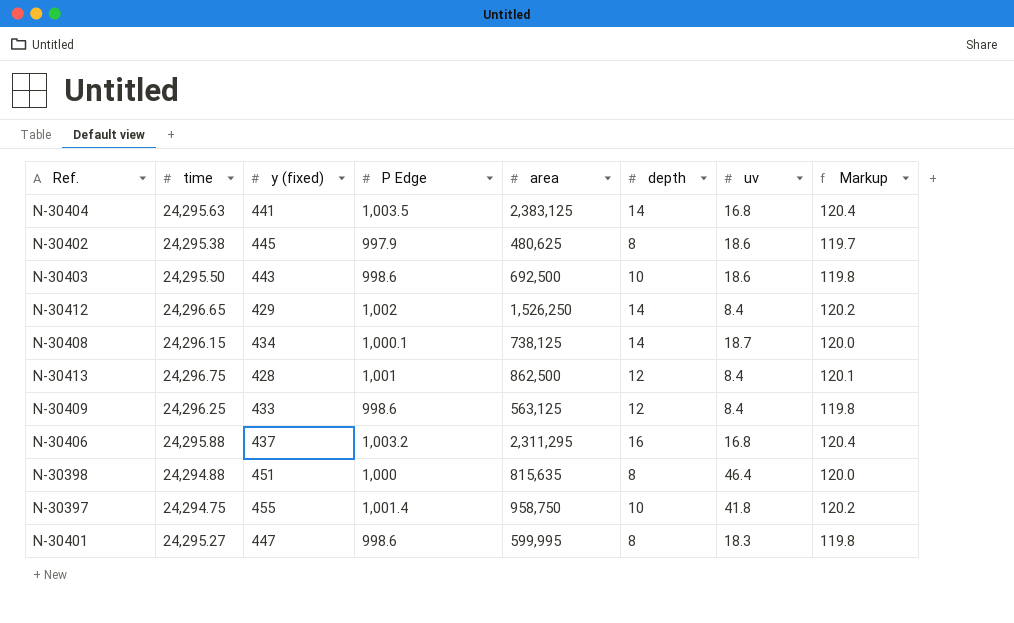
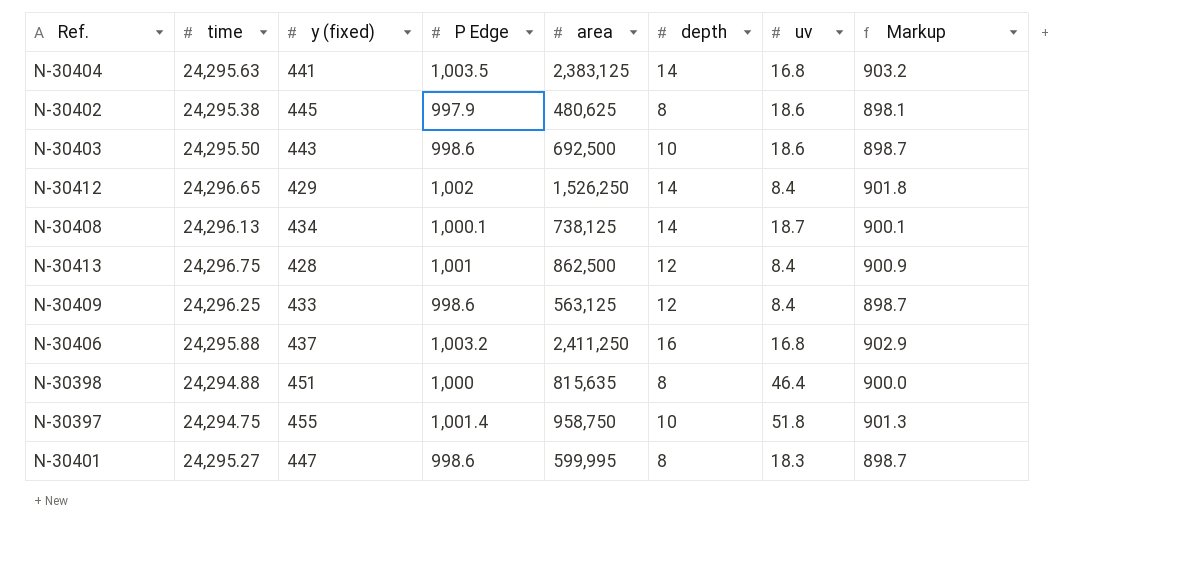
column Markup | formula: [P Edge] * 0.12 -> [P Edge] * 0.9
N-30408 | time: 24,296.15 -> 24,296.13
N-30406 | area: 2,311,295 -> 2,411,250
N-30397 | uv: 41.8 -> 51.8

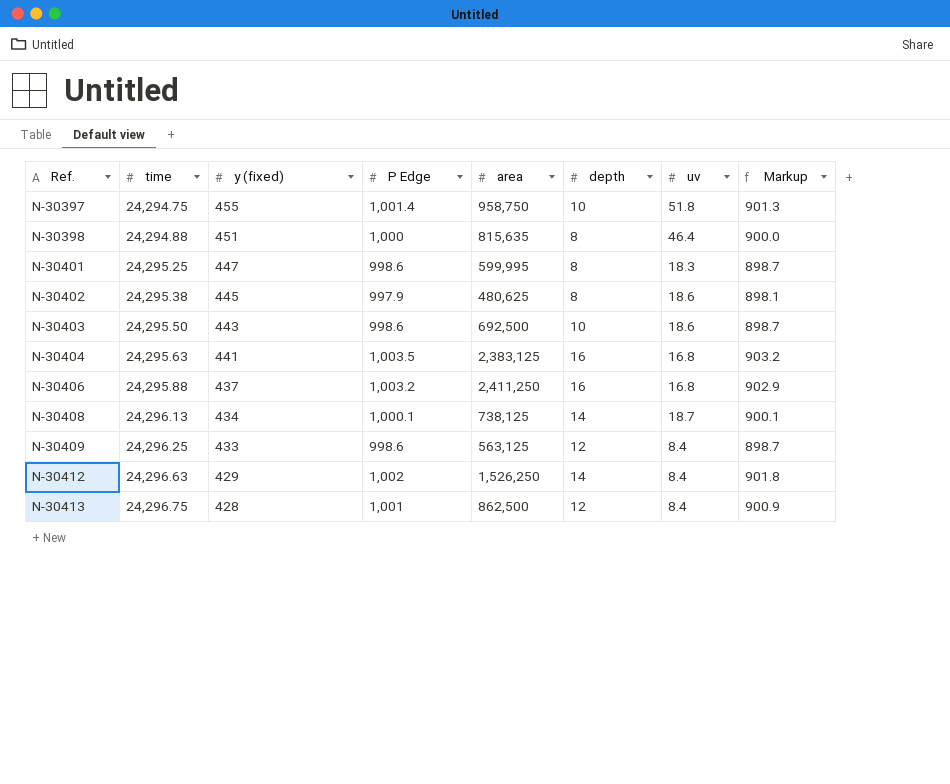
row order: none -> Ref. ascending
N-30401 | time: 24,295.27 -> 24,295.25
N-30404 | depth: 14 -> 16
N-30412 | time: 24,296.65 -> 24,296.63

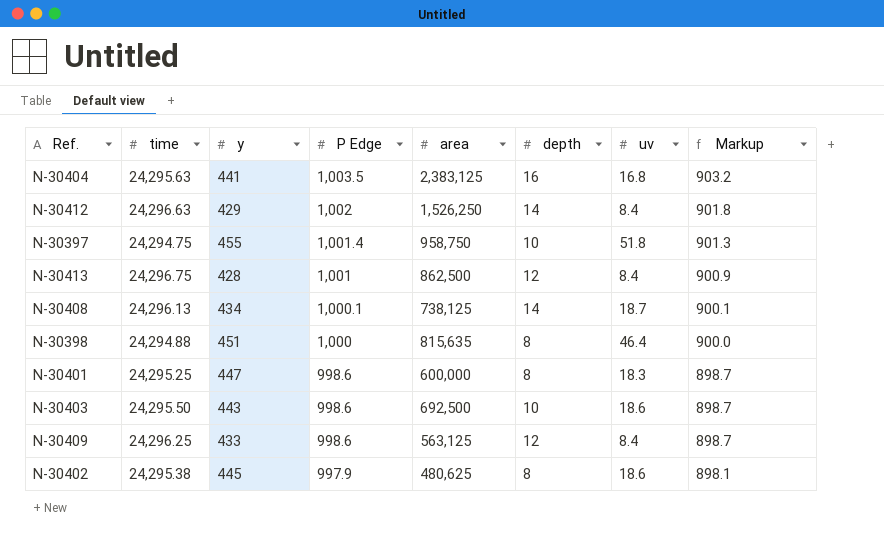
row order: Ref. ascending -> P Edge descending
column name: y (fixed) -> y
row N-30406: 24,295.88 | 437 | 1,003.2 | 2,411,250 | 16 | 16.8 | 902.9 -> none
N-30401 | area: 599,995 -> 600,000

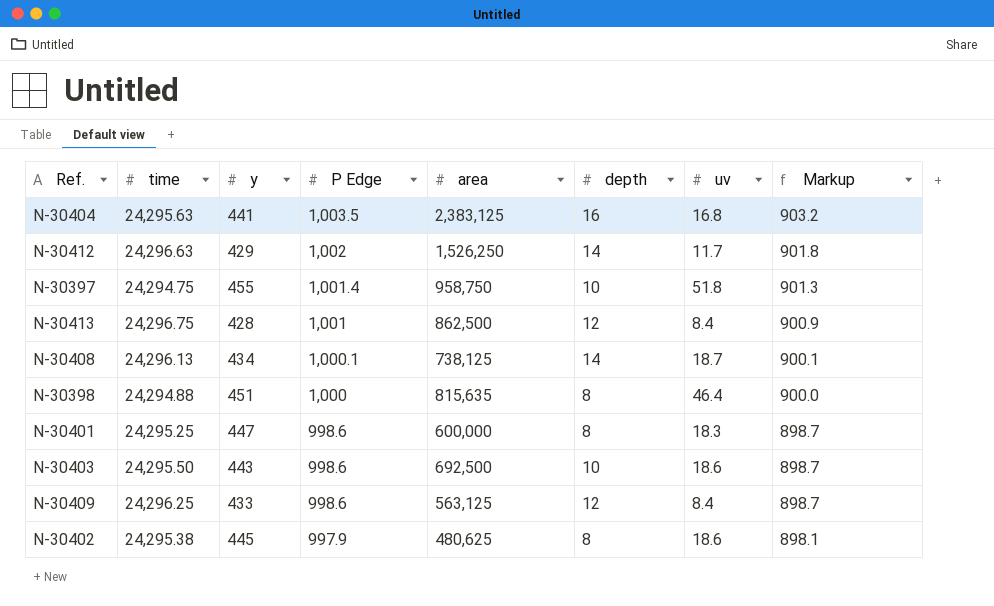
N-30412 | uv: 8.4 -> 11.7

